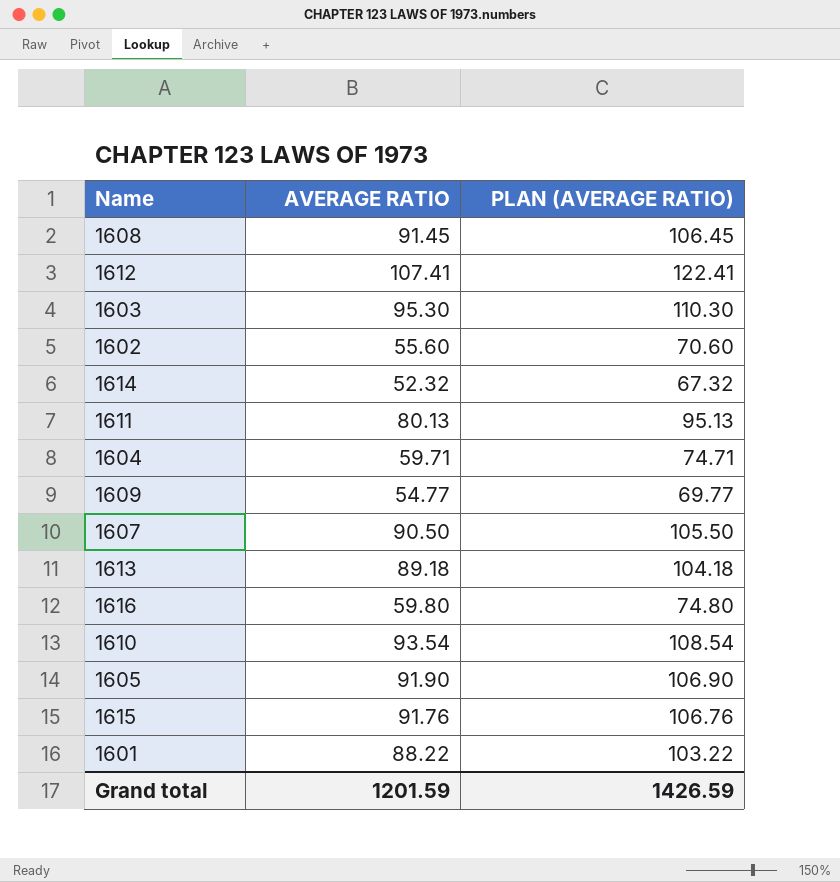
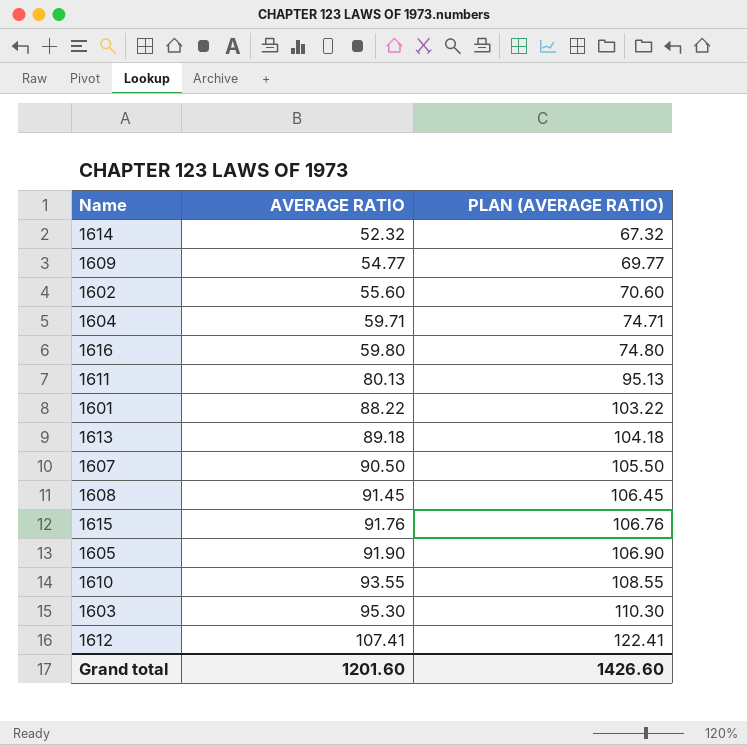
row order: none -> AVERAGE RATIO ascending
1610 | AVERAGE RATIO: 93.54 -> 93.55
1610 | PLAN (AVERAGE RATIO): 108.54 -> 108.55
Grand total | AVERAGE RATIO: 1201.59 -> 1201.60
Grand total | PLAN (AVERAGE RATIO): 1426.59 -> 1426.60

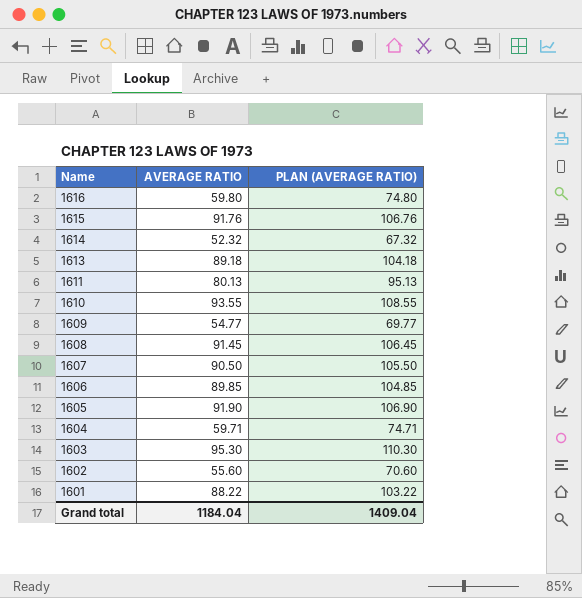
row order: AVERAGE RATIO ascending -> Name descending
row 1612: 107.41 | 122.41 -> none
row 1606: none -> 89.85 | 104.85
Grand total | AVERAGE RATIO: 1201.60 -> 1184.04
Grand total | PLAN (AVERAGE RATIO): 1426.60 -> 1409.04

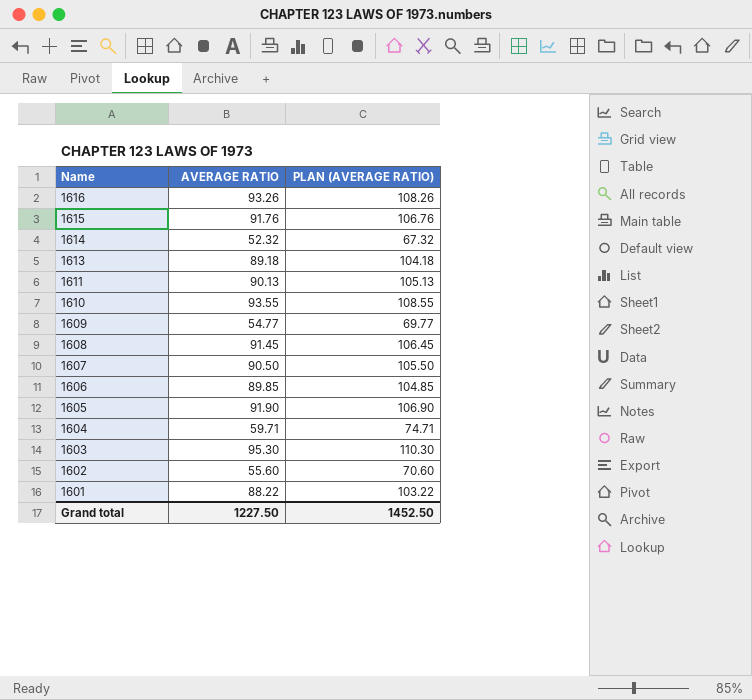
1616 | AVERAGE RATIO: 59.80 -> 93.26
1616 | PLAN (AVERAGE RATIO): 74.80 -> 108.26
1611 | AVERAGE RATIO: 80.13 -> 90.13
1611 | PLAN (AVERAGE RATIO): 95.13 -> 105.13
Grand total | AVERAGE RATIO: 1184.04 -> 1227.50
Grand total | PLAN (AVERAGE RATIO): 1409.04 -> 1452.50

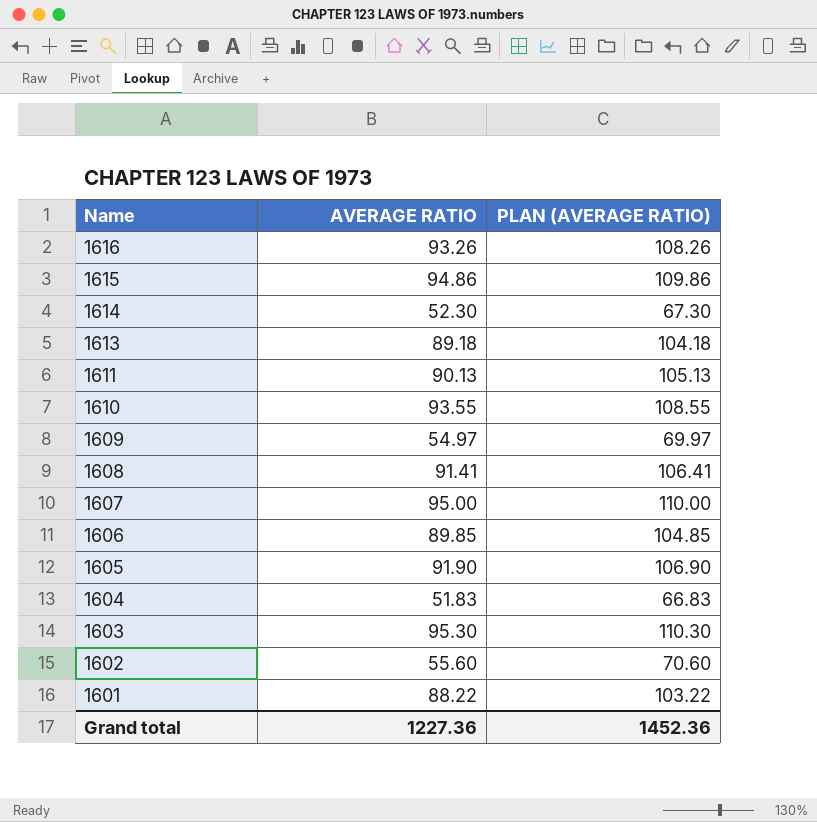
1615 | AVERAGE RATIO: 91.76 -> 94.86
1615 | PLAN (AVERAGE RATIO): 106.76 -> 109.86
1614 | AVERAGE RATIO: 52.32 -> 52.30
1614 | PLAN (AVERAGE RATIO): 67.32 -> 67.30
1609 | AVERAGE RATIO: 54.77 -> 54.97
1609 | PLAN (AVERAGE RATIO): 69.77 -> 69.97
1608 | AVERAGE RATIO: 91.45 -> 91.41
1608 | PLAN (AVERAGE RATIO): 106.45 -> 106.41
1607 | AVERAGE RATIO: 90.50 -> 95.00
1607 | PLAN (AVERAGE RATIO): 105.50 -> 110.00
1604 | AVERAGE RATIO: 59.71 -> 51.83
1604 | PLAN (AVERAGE RATIO): 74.71 -> 66.83
Grand total | AVERAGE RATIO: 1227.50 -> 1227.36
Grand total | PLAN (AVERAGE RATIO): 1452.50 -> 1452.36

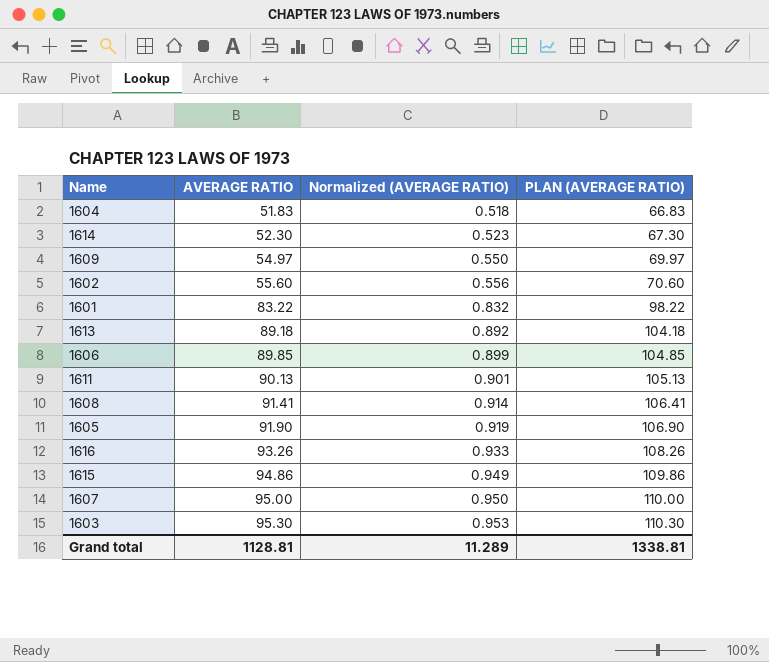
row order: Name descending -> AVERAGE RATIO ascending
column Normalized (AVERAGE RATIO) | formula: none -> [AVERAGE RATIO] * 0.01
row 1610: 93.55 | 108.55 -> none
1601 | AVERAGE RATIO: 88.22 -> 83.22
1601 | PLAN (AVERAGE RATIO): 103.22 -> 98.22
Grand total | AVERAGE RATIO: 1227.36 -> 1128.81
Grand total | PLAN (AVERAGE RATIO): 1452.36 -> 1338.81

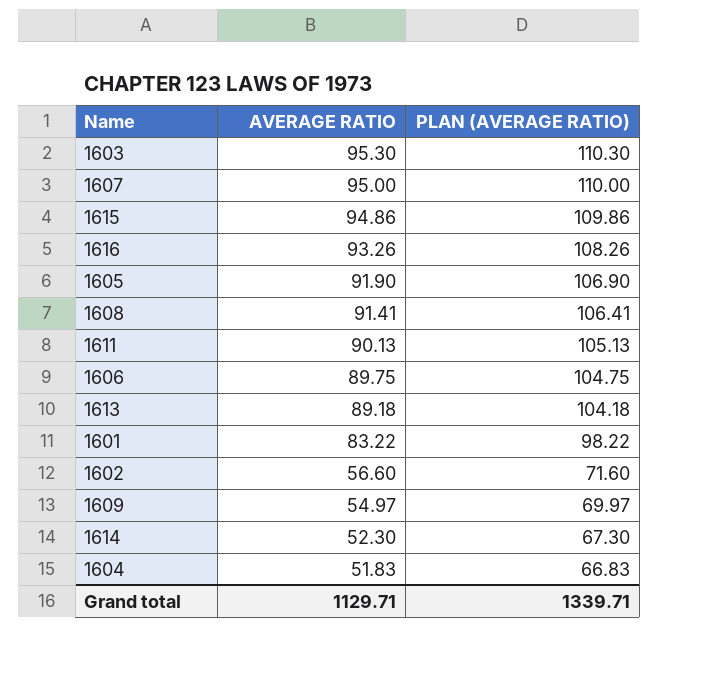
row order: AVERAGE RATIO ascending -> AVERAGE RATIO descending
column Normalized (AVERAGE RATIO) | formula: [AVERAGE RATIO] * 0.01 -> none
1606 | AVERAGE RATIO: 89.85 -> 89.75
1606 | PLAN (AVERAGE RATIO): 104.85 -> 104.75
1602 | AVERAGE RATIO: 55.60 -> 56.60
1602 | PLAN (AVERAGE RATIO): 70.60 -> 71.60
Grand total | AVERAGE RATIO: 1128.81 -> 1129.71
Grand total | PLAN (AVERAGE RATIO): 1338.81 -> 1339.71

